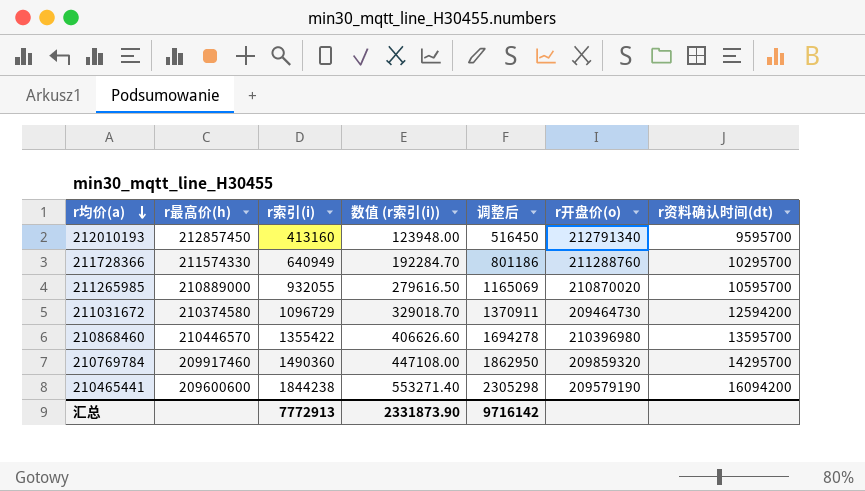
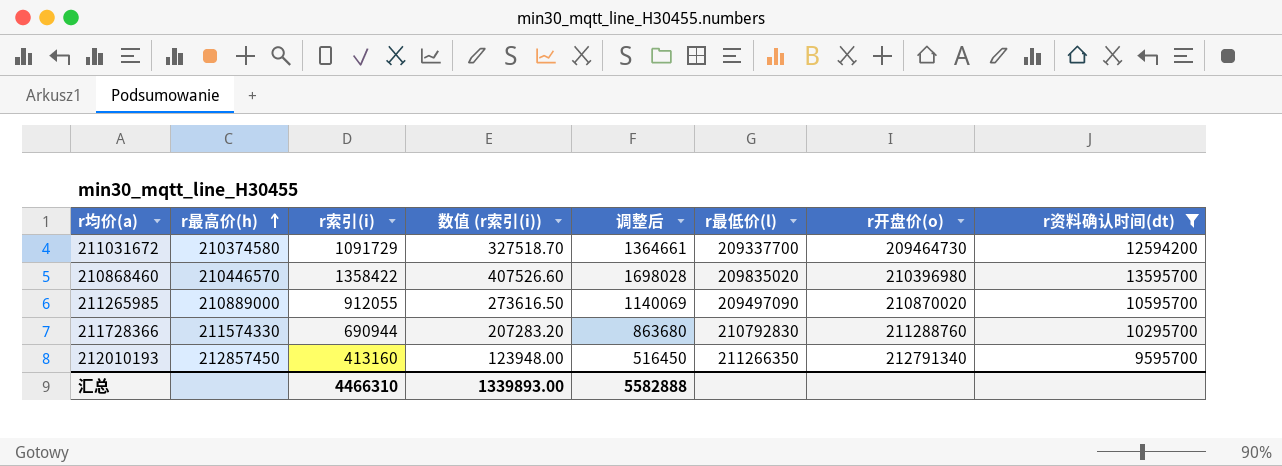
filter: none -> r资料确认时间(dt) <= 13595700
row order: r均价(a) descending -> r最高价(h) ascending
column r最低价(l) | position: none -> 6
211031672 | r索引(i): 1096729 -> 1091729
211031672 | 数值 (r索引(i)): 329018.70 -> 327518.70
211031672 | 调整后: 1370911 -> 1364661
210868460 | r索引(i): 1355422 -> 1358422
210868460 | 数值 (r索引(i)): 406626.60 -> 407526.60
210868460 | 调整后: 1694278 -> 1698028
211265985 | r索引(i): 932055 -> 912055
211265985 | 数值 (r索引(i)): 279616.50 -> 273616.50
211265985 | 调整后: 1165069 -> 1140069
211728366 | r索引(i): 640949 -> 690944
211728366 | 数值 (r索引(i)): 192284.70 -> 207283.20
211728366 | 调整后: 801186 -> 863680
汇总 | r索引(i): 7772913 -> 4466310
汇总 | 数值 (r索引(i)): 2331873.90 -> 1339893.00
汇总 | 调整后: 9716142 -> 5582888

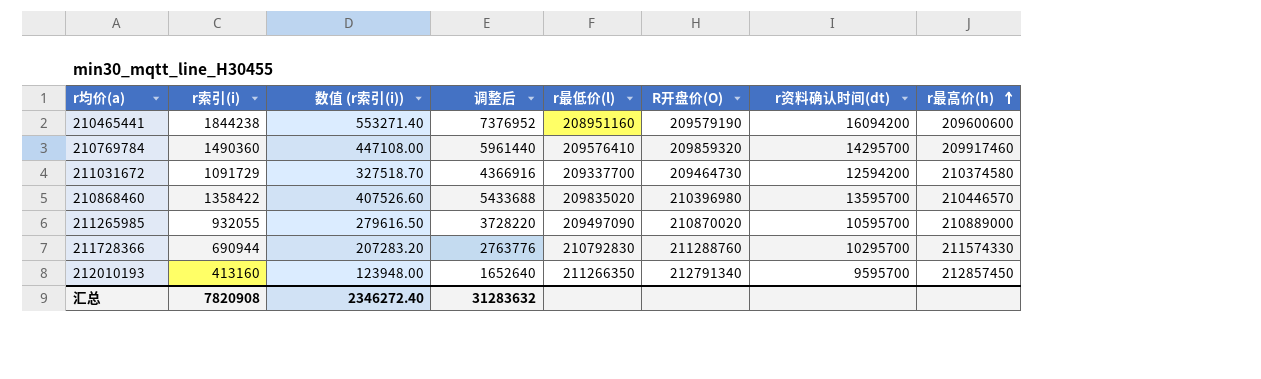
filter: r资料确认时间(dt) <= 13595700 -> none
column 调整后 | formula: [r索引(i)] * 1.25 -> [r索引(i)] * 4
column name: r开盘价(o) -> R开盘价(O)
column r最高价(h) | position: 2 -> 8
211265985 | r索引(i): 912055 -> 932055
211265985 | 数值 (r索引(i)): 273616.50 -> 279616.50
汇总 | r索引(i): 4466310 -> 7820908
汇总 | 数值 (r索引(i)): 1339893.00 -> 2346272.40
汇总 | 调整后: 5582888 -> 31283632

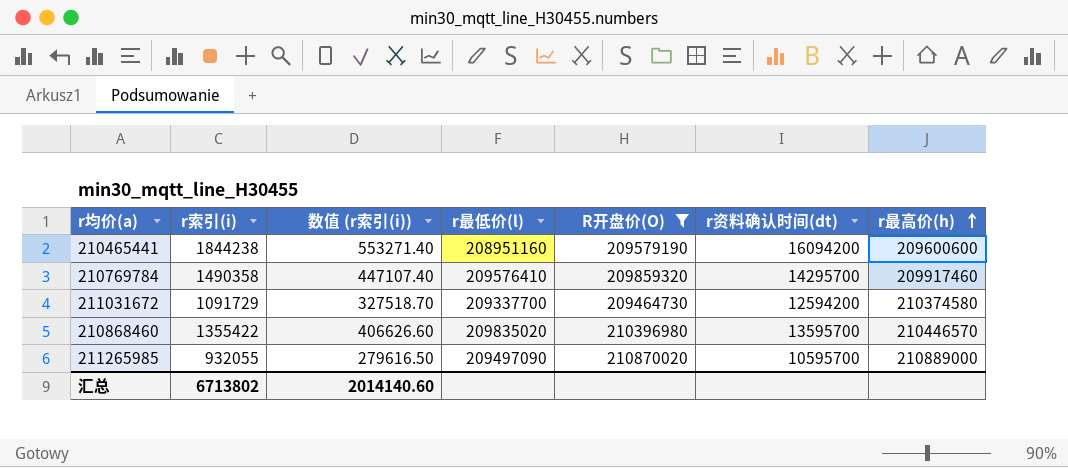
filter: none -> R开盘价(O) <= 210870020
column 调整后 | formula: [r索引(i)] * 4 -> none
210769784 | r索引(i): 1490360 -> 1490358
210769784 | 数值 (r索引(i)): 447108.00 -> 447107.40
210868460 | r索引(i): 1358422 -> 1355422
210868460 | 数值 (r索引(i)): 407526.60 -> 406626.60
汇总 | r索引(i): 7820908 -> 6713802
汇总 | 数值 (r索引(i)): 2346272.40 -> 2014140.60

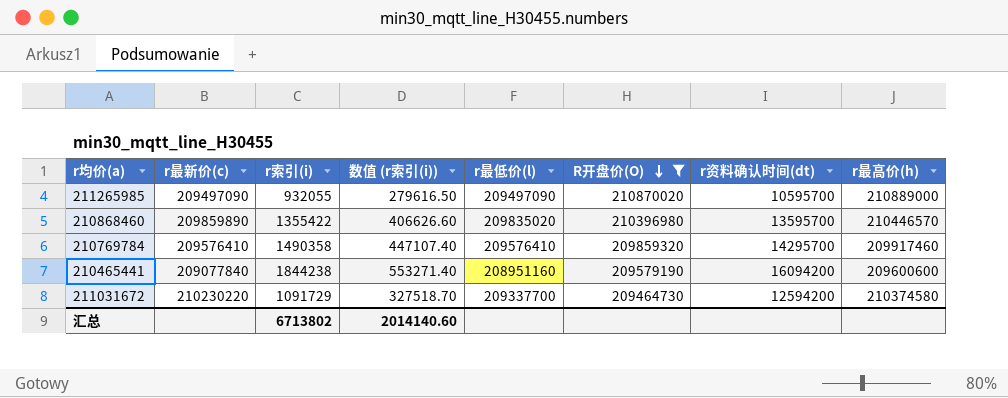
row order: r最高价(h) ascending -> R开盘价(O) descending
column r最新价(c) | position: none -> 2

